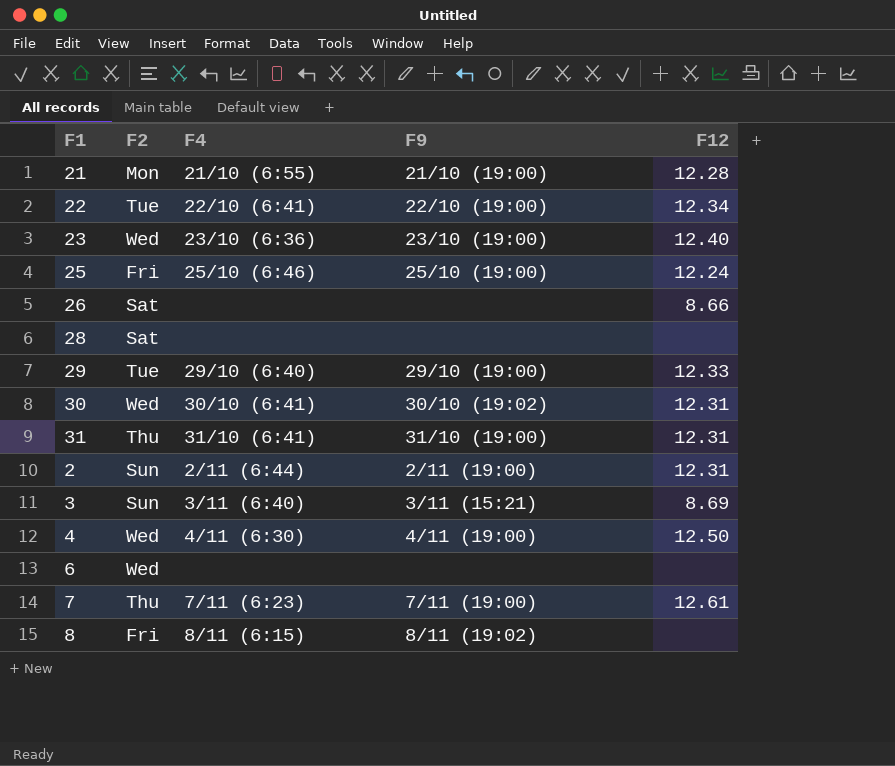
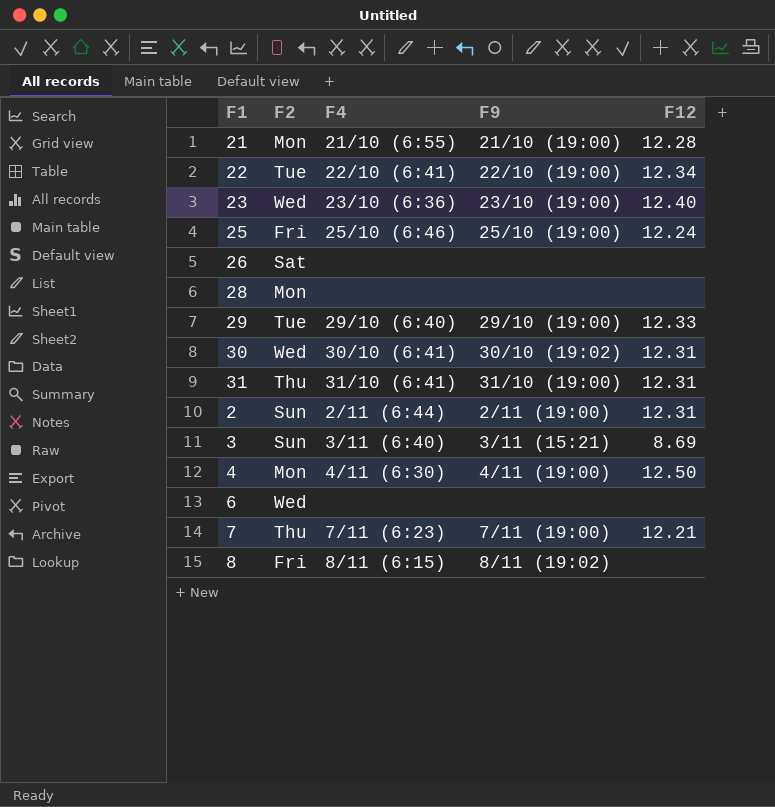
26 | F12: 8.66 -> none
28 | F2: Sat -> Mon
4 | F2: Wed -> Mon
7 | F12: 12.61 -> 12.21

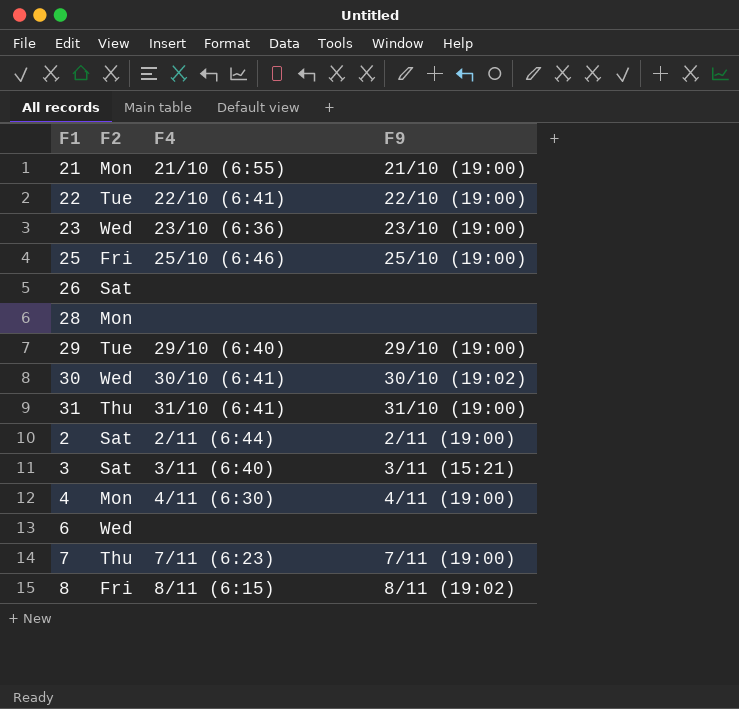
column F12 | position: 5 -> none
2 | F2: Sun -> Sat
3 | F2: Sun -> Sat

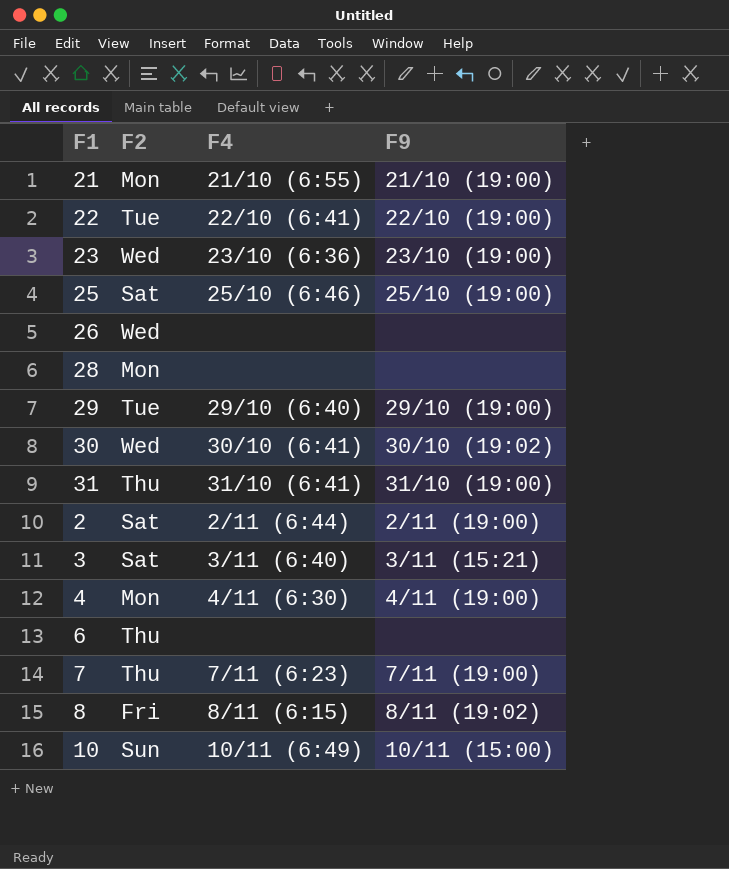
25 | F2: Fri -> Sat
26 | F2: Sat -> Wed
6 | F2: Wed -> Thu
row 10: none -> Sun | 10/11 (6:49) | 10/11 (15:00)

